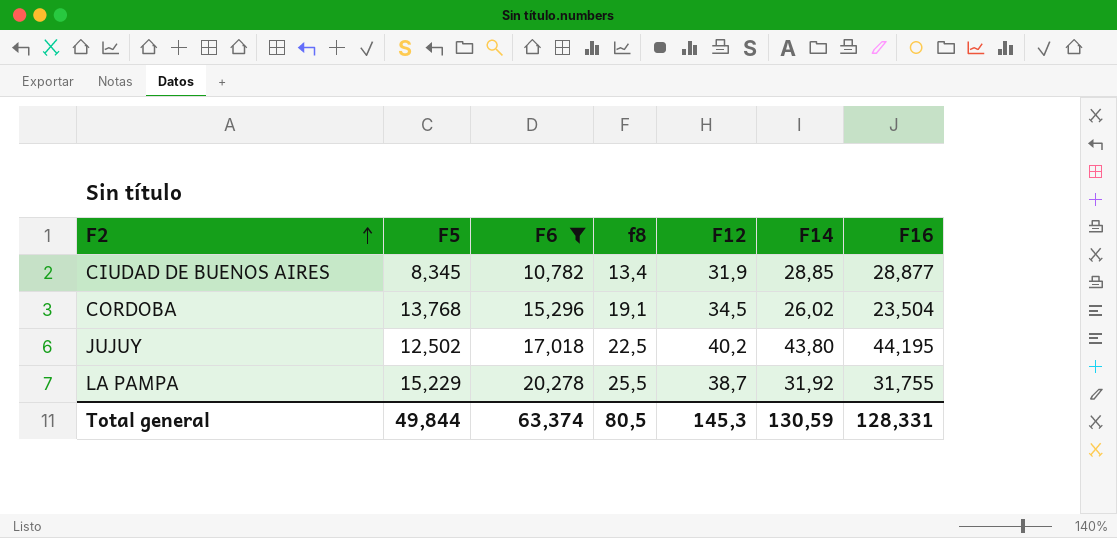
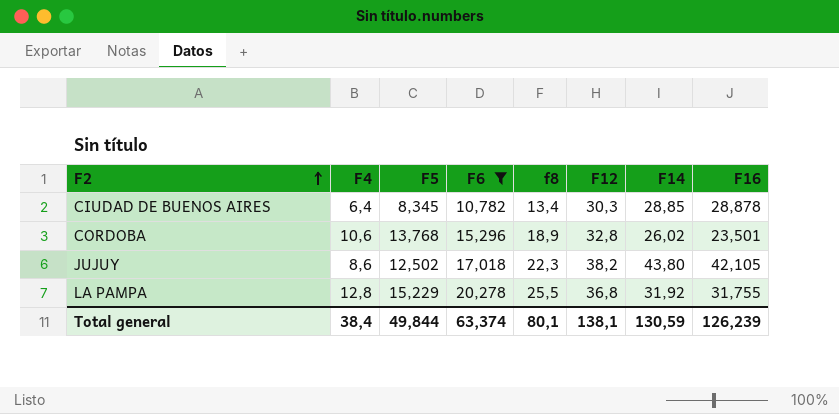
column F4 | position: none -> 2
CIUDAD DE BUENOS AIRES | F12: 31,9 -> 30,3
CIUDAD DE BUENOS AIRES | F16: 28,877 -> 28,878
CORDOBA | f8: 19,1 -> 18,9
CORDOBA | F12: 34,5 -> 32,8
CORDOBA | F16: 23,504 -> 23,501
JUJUY | f8: 22,5 -> 22,3
JUJUY | F12: 40,2 -> 38,2
JUJUY | F16: 44,195 -> 42,105
LA PAMPA | F12: 38,7 -> 36,8
Total general | f8: 80,5 -> 80,1
Total general | F12: 145,3 -> 138,1
Total general | F16: 128,331 -> 126,239

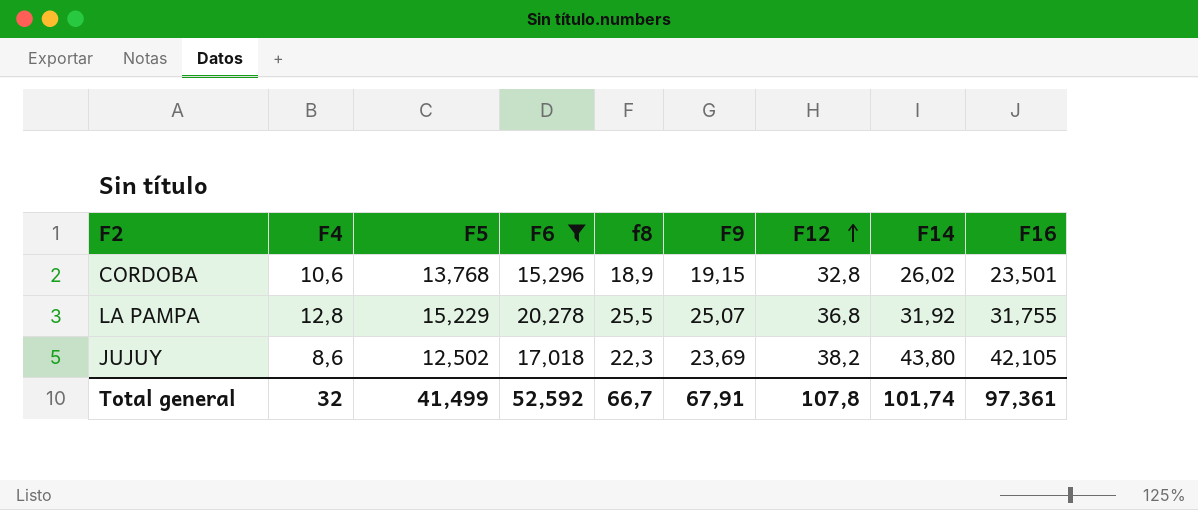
row order: F2 ascending -> F12 ascending
column F9 | position: none -> 6
row CIUDAD DE BUENOS AIRES: 6,4 | 8,345 | 10,782 | 13,4 | 30,3 | 28,85 | 28,878 -> none
Total general | F4: 38,4 -> 32
Total general | F5: 49,844 -> 41,499
Total general | F6: 63,374 -> 52,592
Total general | f8: 80,1 -> 66,7
Total general | F12: 138,1 -> 107,8
Total general | F14: 130,59 -> 101,74
Total general | F16: 126,239 -> 97,361

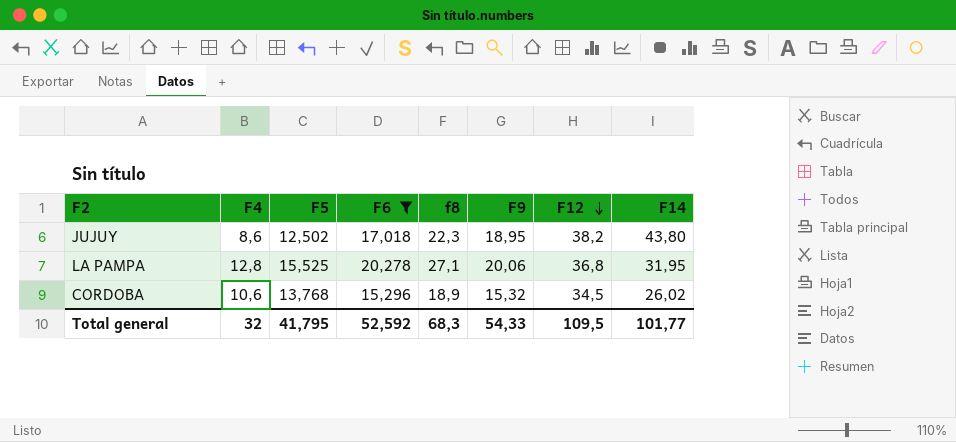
row order: F12 ascending -> F12 descending
column F16 | position: 9 -> none
JUJUY | F9: 23,69 -> 18,95
LA PAMPA | F5: 15,229 -> 15,525
LA PAMPA | f8: 25,5 -> 27,1
LA PAMPA | F9: 25,07 -> 20,06
LA PAMPA | F14: 31,92 -> 31,95
CORDOBA | F9: 19,15 -> 15,32
CORDOBA | F12: 32,8 -> 34,5
Total general | F5: 41,499 -> 41,795
Total general | f8: 66,7 -> 68,3
Total general | F9: 67,91 -> 54,33
Total general | F12: 107,8 -> 109,5
Total general | F14: 101,74 -> 101,77

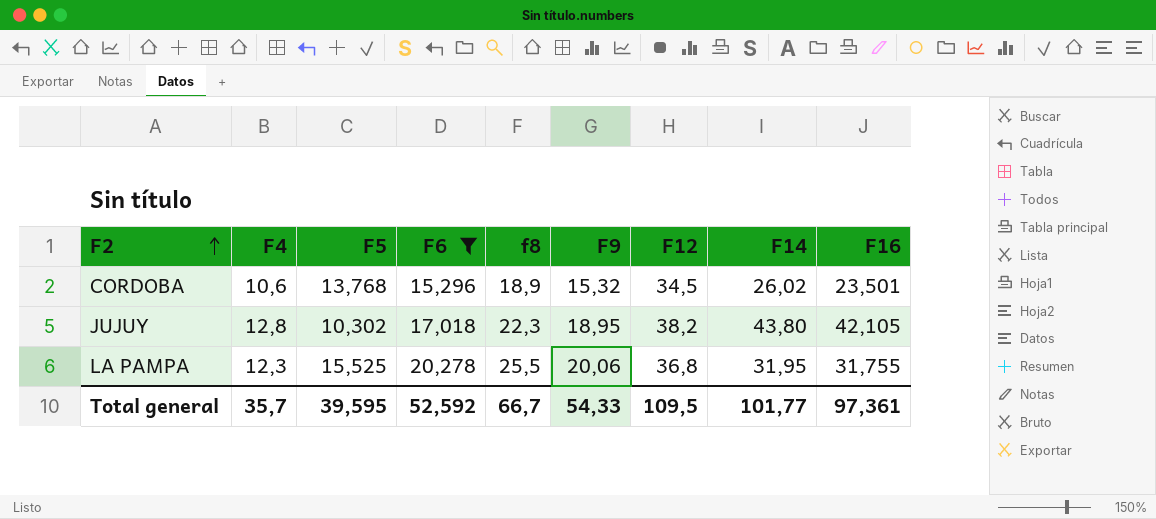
row order: F12 descending -> F2 ascending
column F16 | position: none -> 9
JUJUY | F4: 8,6 -> 12,8
JUJUY | F5: 12,502 -> 10,302
LA PAMPA | F4: 12,8 -> 12,3
LA PAMPA | f8: 27,1 -> 25,5
Total general | F4: 32 -> 35,7
Total general | F5: 41,795 -> 39,595
Total general | f8: 68,3 -> 66,7

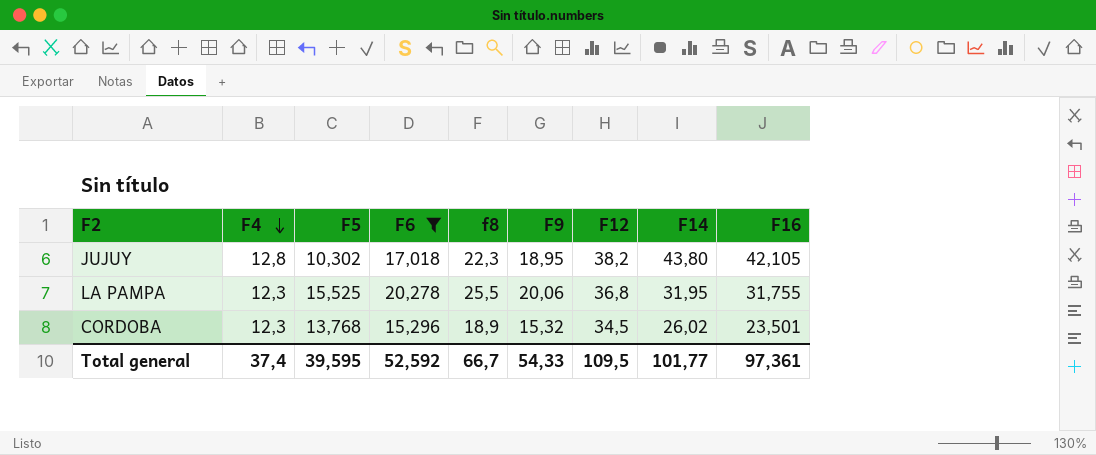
row order: F2 ascending -> F4 descending
CORDOBA | F4: 10,6 -> 12,3
Total general | F4: 35,7 -> 37,4

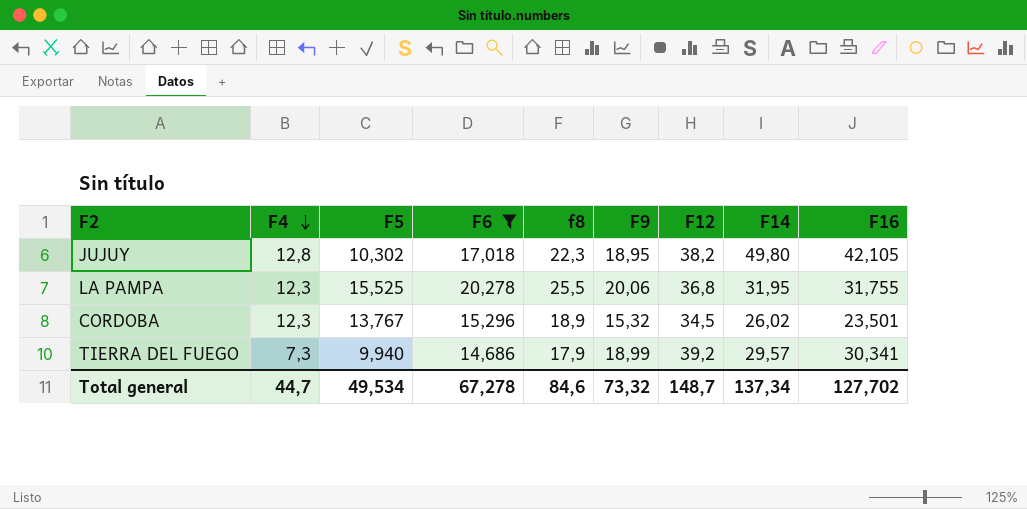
JUJUY | F14: 43,80 -> 49,80
CORDOBA | F5: 13,768 -> 13,767
row TIERRA DEL FUEGO: none -> 7,3 | 9,940 | 14,686 | 17,9 | 18,99 | 39,2 | 29,57 | 30,341
Total general | F4: 37,4 -> 44,7
Total general | F5: 39,595 -> 49,534
Total general | F6: 52,592 -> 67,278
Total general | f8: 66,7 -> 84,6
Total general | F9: 54,33 -> 73,32
Total general | F12: 109,5 -> 148,7
Total general | F14: 101,77 -> 137,34
Total general | F16: 97,361 -> 127,702

